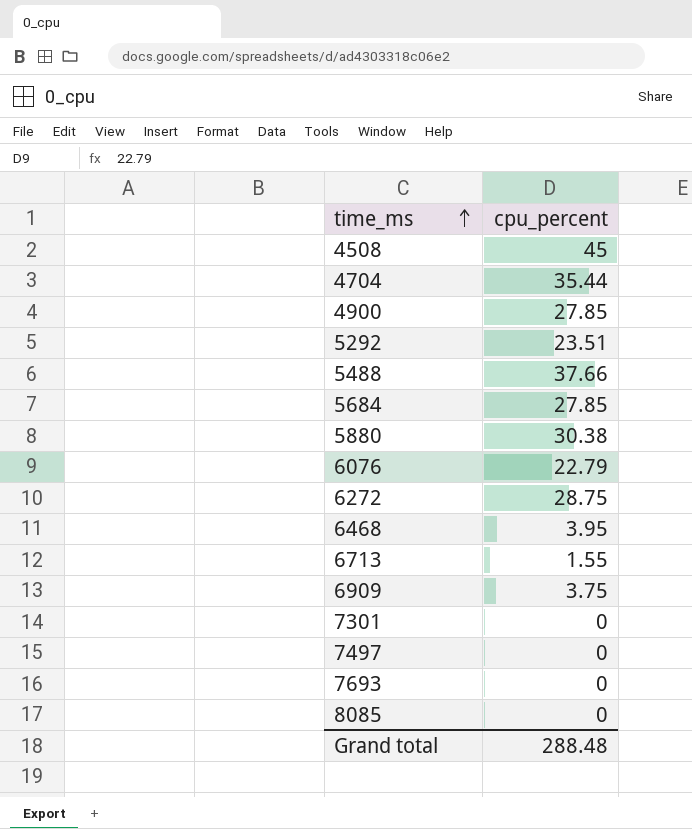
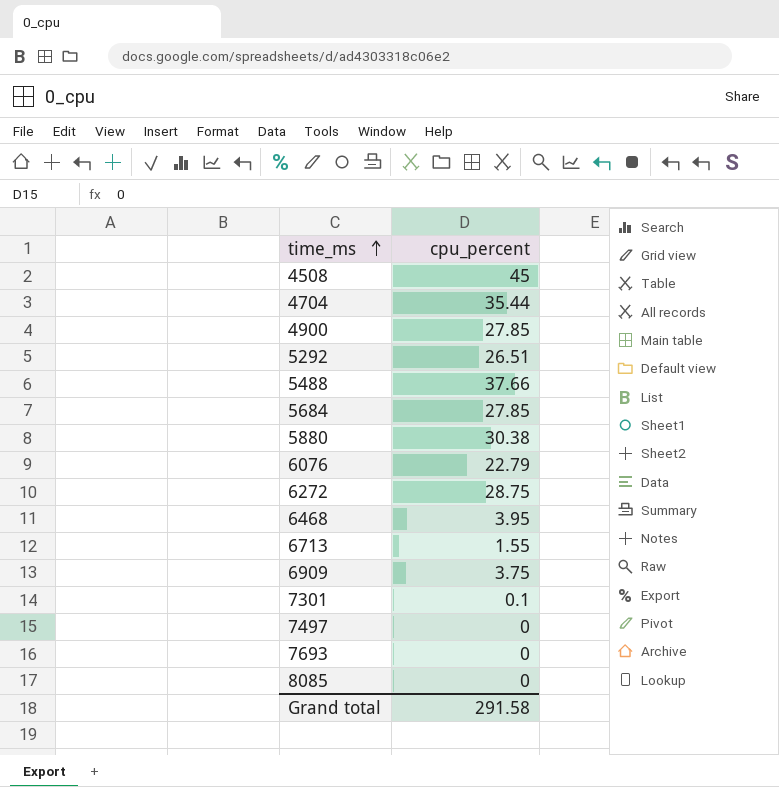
5292 | cpu_percent: 23.51 -> 26.51
7301 | cpu_percent: 0 -> 0.1
Grand total | cpu_percent: 288.48 -> 291.58

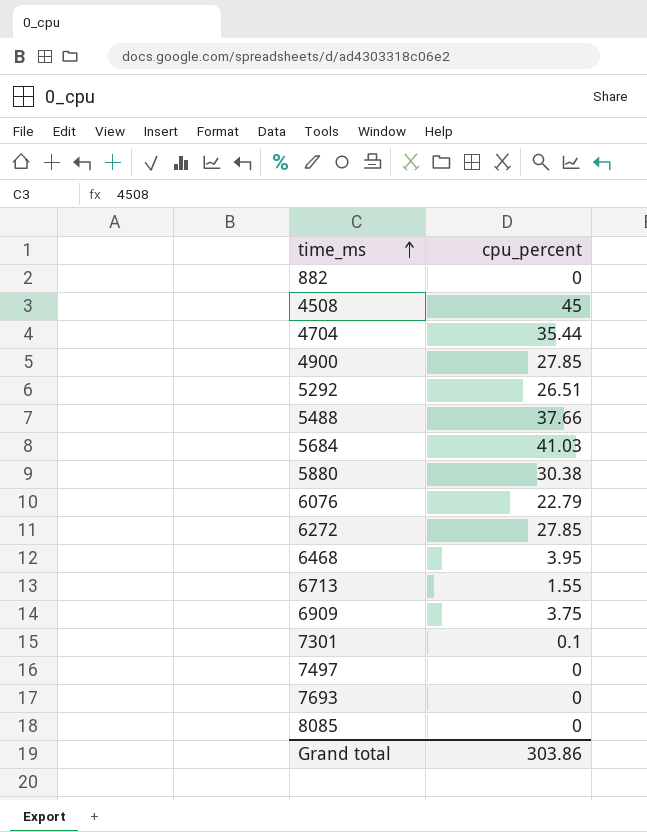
row 882: none -> 0
5684 | cpu_percent: 27.85 -> 41.03
6272 | cpu_percent: 28.75 -> 27.85
Grand total | cpu_percent: 291.58 -> 303.86

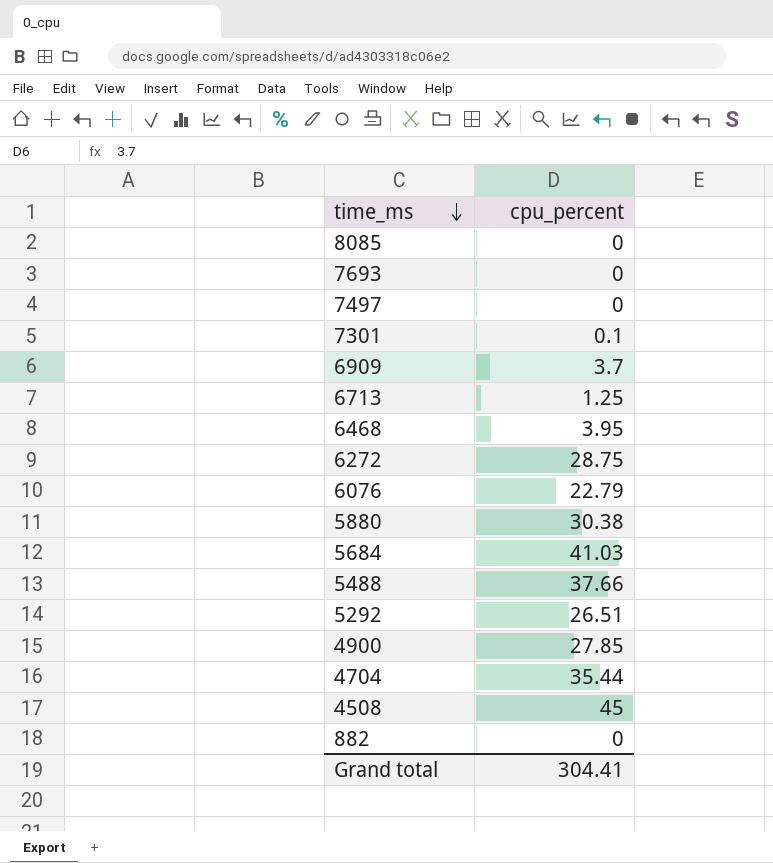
row order: time_ms ascending -> time_ms descending
6909 | cpu_percent: 3.75 -> 3.7
6713 | cpu_percent: 1.55 -> 1.25
6272 | cpu_percent: 27.85 -> 28.75
Grand total | cpu_percent: 303.86 -> 304.41

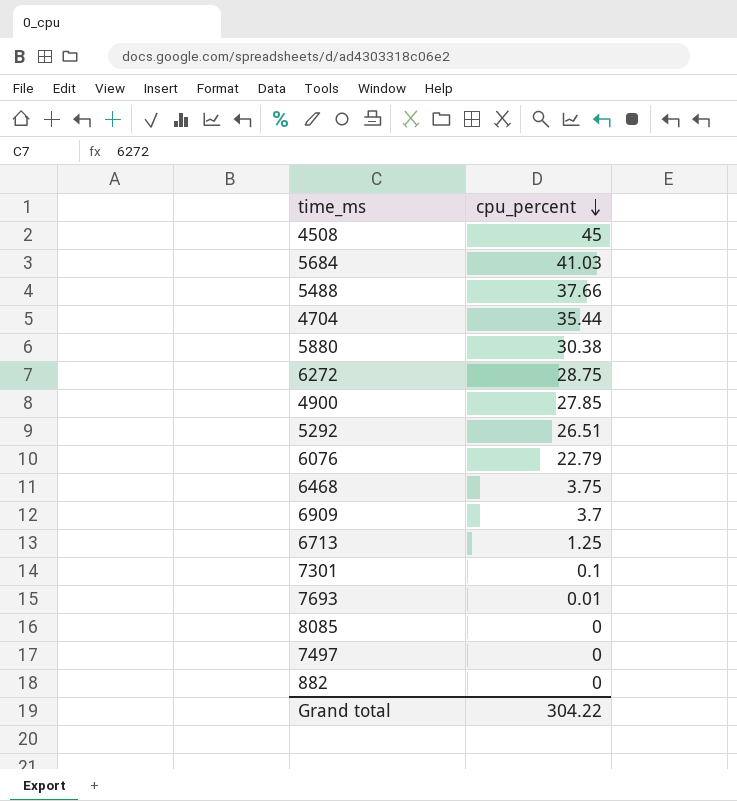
row order: time_ms descending -> cpu_percent descending
6468 | cpu_percent: 3.95 -> 3.75
7693 | cpu_percent: 0 -> 0.01
Grand total | cpu_percent: 304.41 -> 304.22

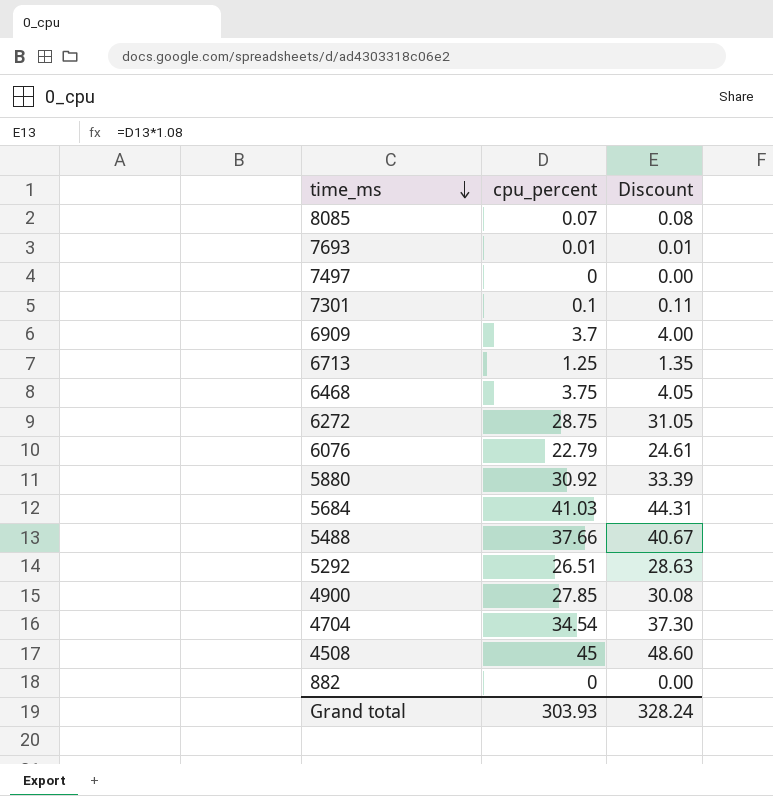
row order: cpu_percent descending -> time_ms descending
column Discount | formula: none -> [cpu_percent] * 1.08
8085 | cpu_percent: 0 -> 0.07
5880 | cpu_percent: 30.38 -> 30.92
4704 | cpu_percent: 35.44 -> 34.54
Grand total | cpu_percent: 304.22 -> 303.93

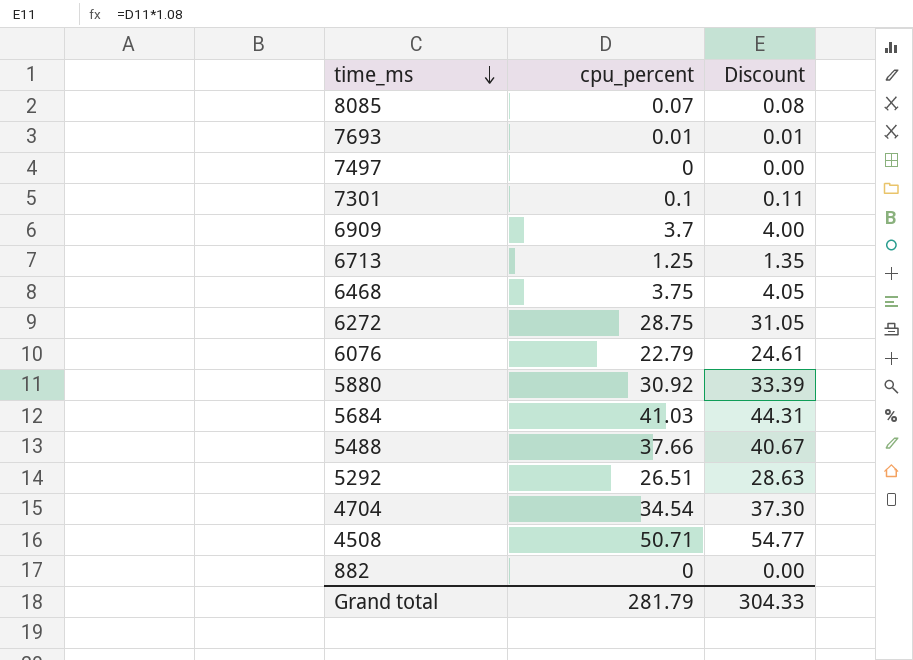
row 4900: 27.85 | 30.08 -> none
4508 | cpu_percent: 45 -> 50.71
4508 | Discount: 48.60 -> 54.77
Grand total | cpu_percent: 303.93 -> 281.79
Grand total | Discount: 328.24 -> 304.33

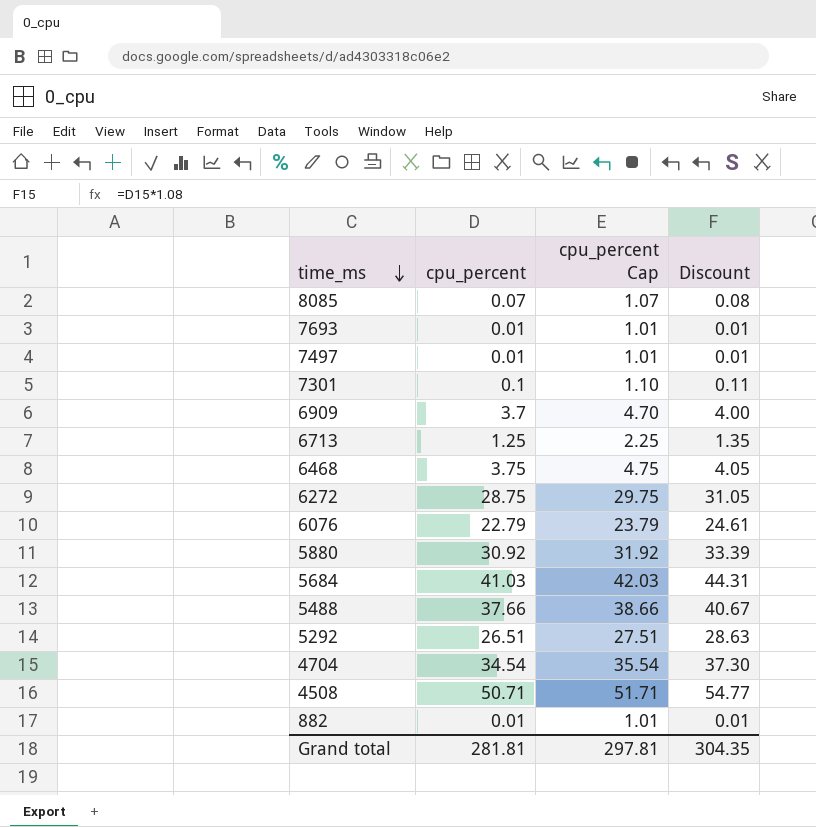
column cpu_percent Cap | formula: none -> [cpu_percent] + 1
7497 | cpu_percent: 0 -> 0.01
7497 | Discount: 0.00 -> 0.01
882 | cpu_percent: 0 -> 0.01
882 | Discount: 0.00 -> 0.01
Grand total | cpu_percent: 281.79 -> 281.81
Grand total | Discount: 304.33 -> 304.35

